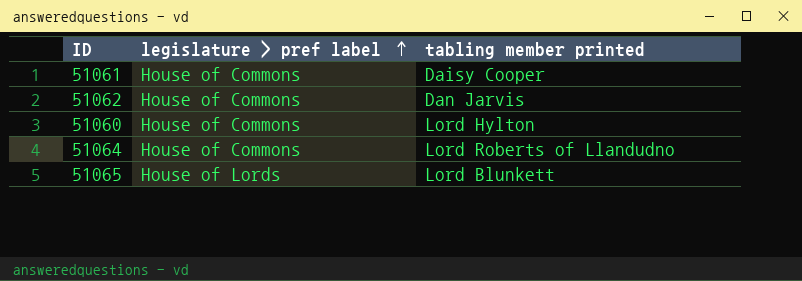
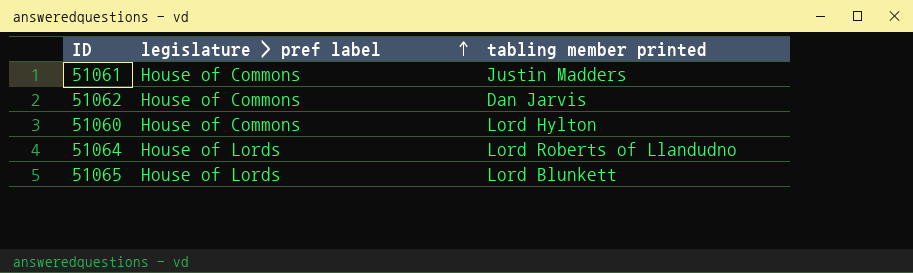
51061 | tabling member printed: Daisy Cooper -> Justin Madders
51064 | legislature > pref label: House of Commons -> House of Lords

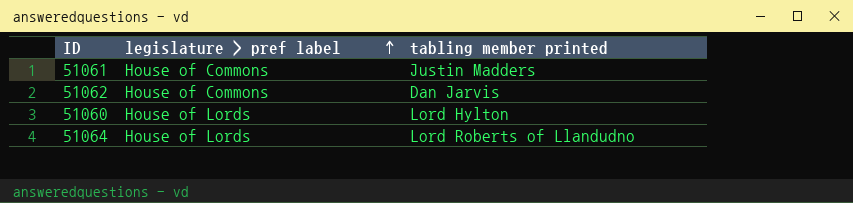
row 51065: House of Lords | Lord Blunkett -> none
51060 | legislature > pref label: House of Commons -> House of Lords

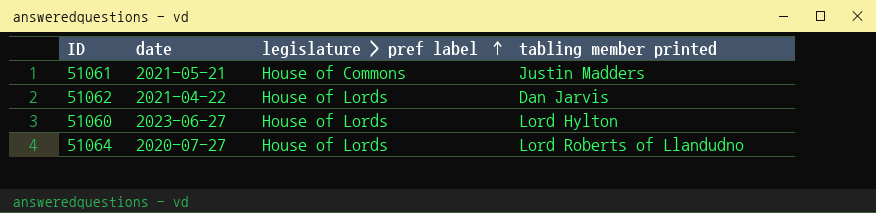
column date | position: none -> 2
51062 | legislature > pref label: House of Commons -> House of Lords

